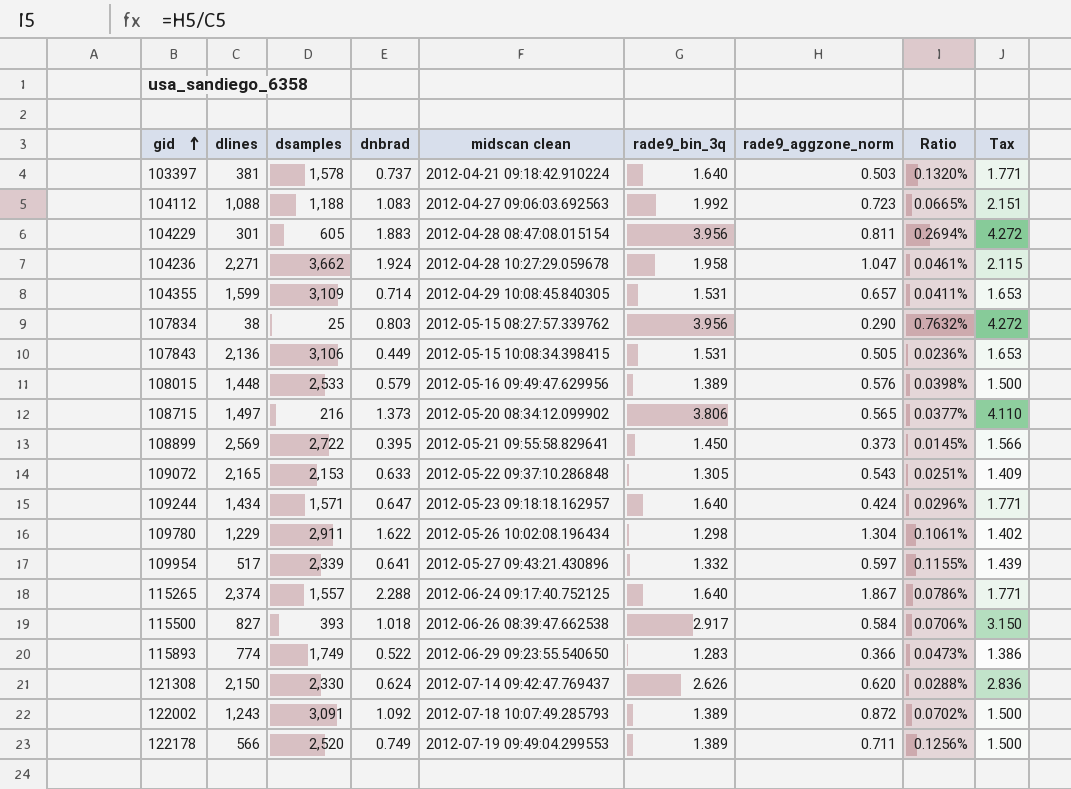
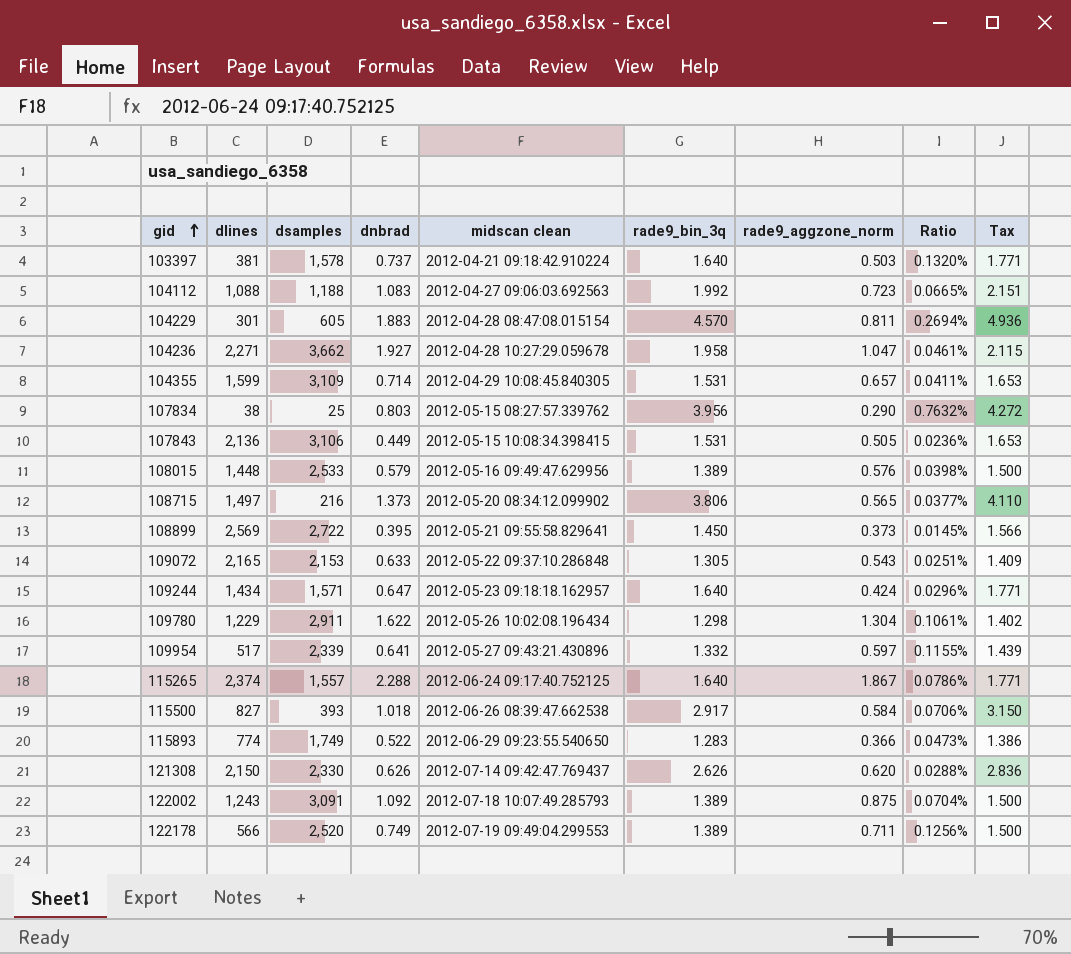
104229 | rade9_bin_3q: 3.956 -> 4.570
104229 | Tax: 4.272 -> 4.936
104236 | dnbrad: 1.924 -> 1.927
121308 | dnbrad: 0.624 -> 0.626
122002 | rade9_aggzone_norm: 0.872 -> 0.875
122002 | Ratio: 0.0702% -> 0.0704%

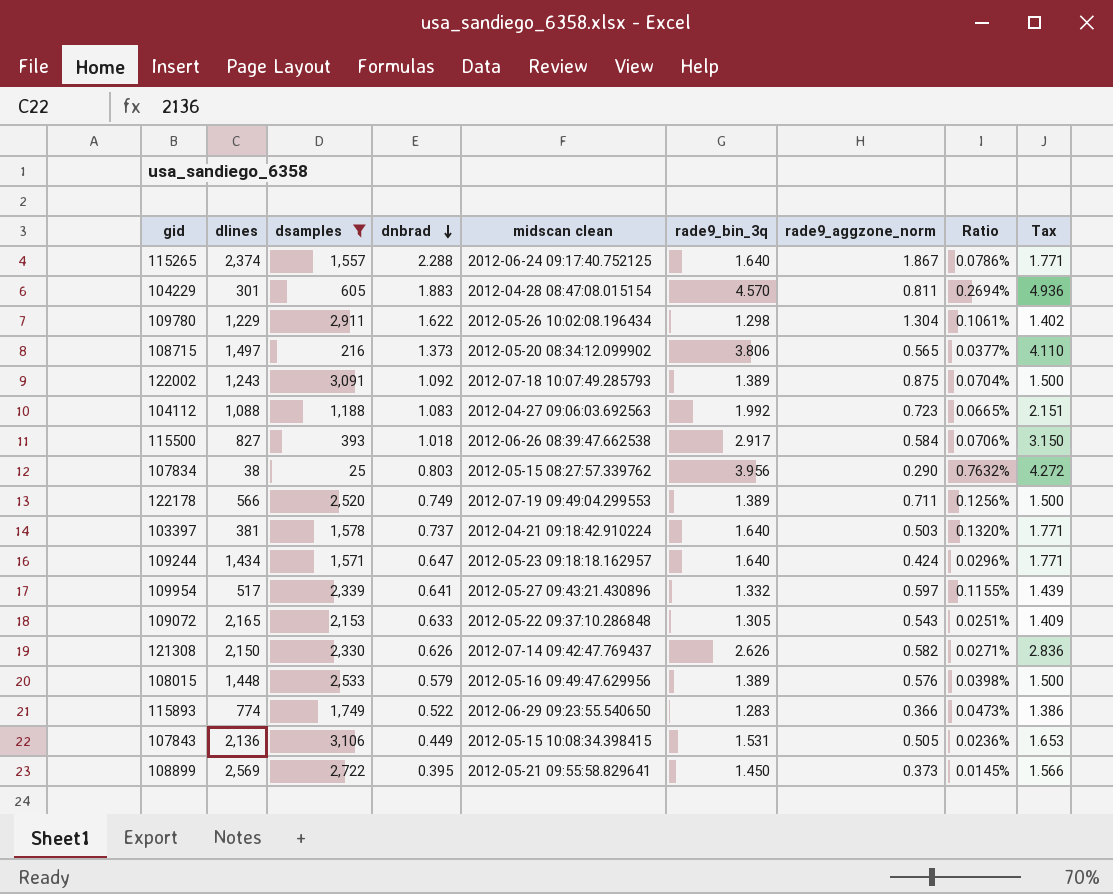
filter: none -> dsamples <= 3,106
row order: gid ascending -> dnbrad descending
121308 | rade9_aggzone_norm: 0.620 -> 0.582
121308 | Ratio: 0.0288% -> 0.0271%

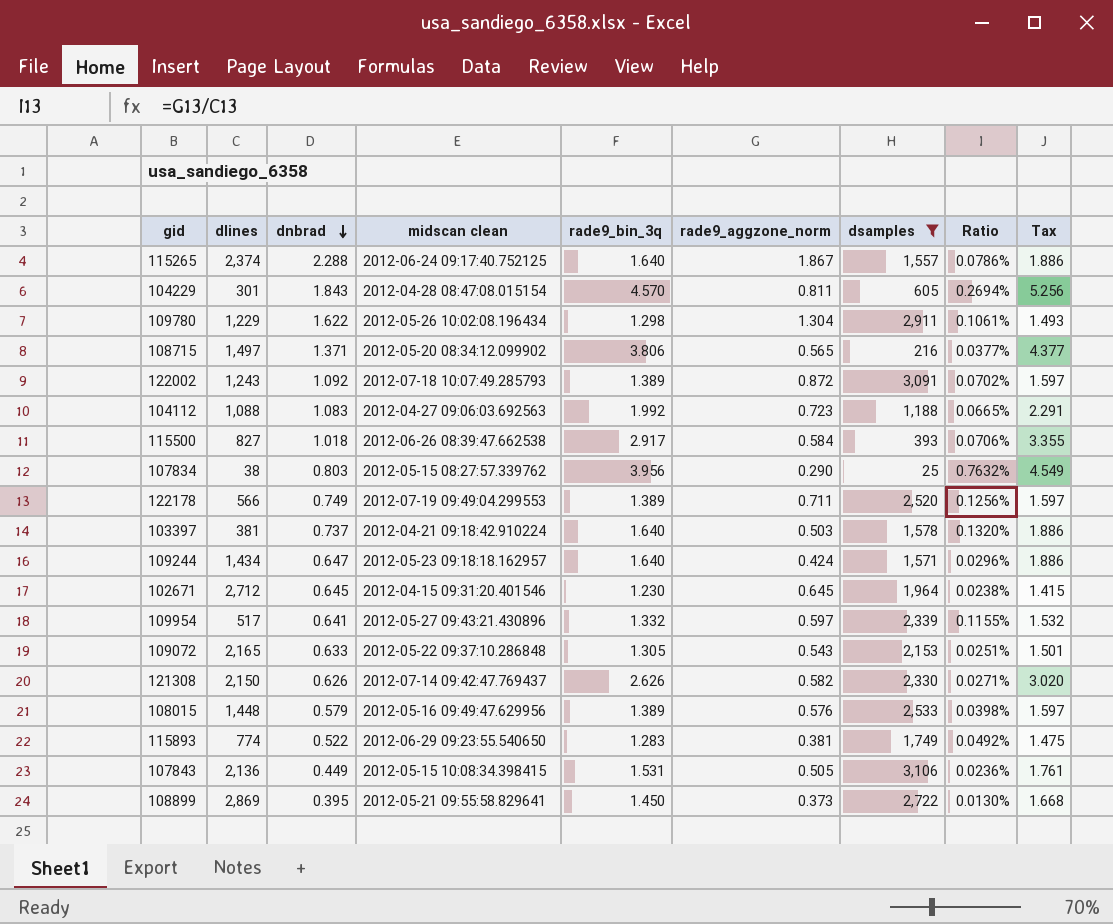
column dsamples | position: 3 -> 7
column Tax | formula: [rade9_bin_3q] * 1.08 -> [rade9_bin_3q] * 1.15
104229 | dnbrad: 1.883 -> 1.843
108715 | dnbrad: 1.373 -> 1.371
122002 | rade9_aggzone_norm: 0.875 -> 0.872
122002 | Ratio: 0.0704% -> 0.0702%
row 102671: none -> 2,712 | 0.645 | 2012-04-15 09:31:20.401546 | 1.230 | 0.645 | 1,964 | 0.0238% | 1.415
115893 | rade9_aggzone_norm: 0.366 -> 0.381
115893 | Ratio: 0.0473% -> 0.0492%
108899 | dlines: 2,569 -> 2,869
108899 | Ratio: 0.0145% -> 0.0130%

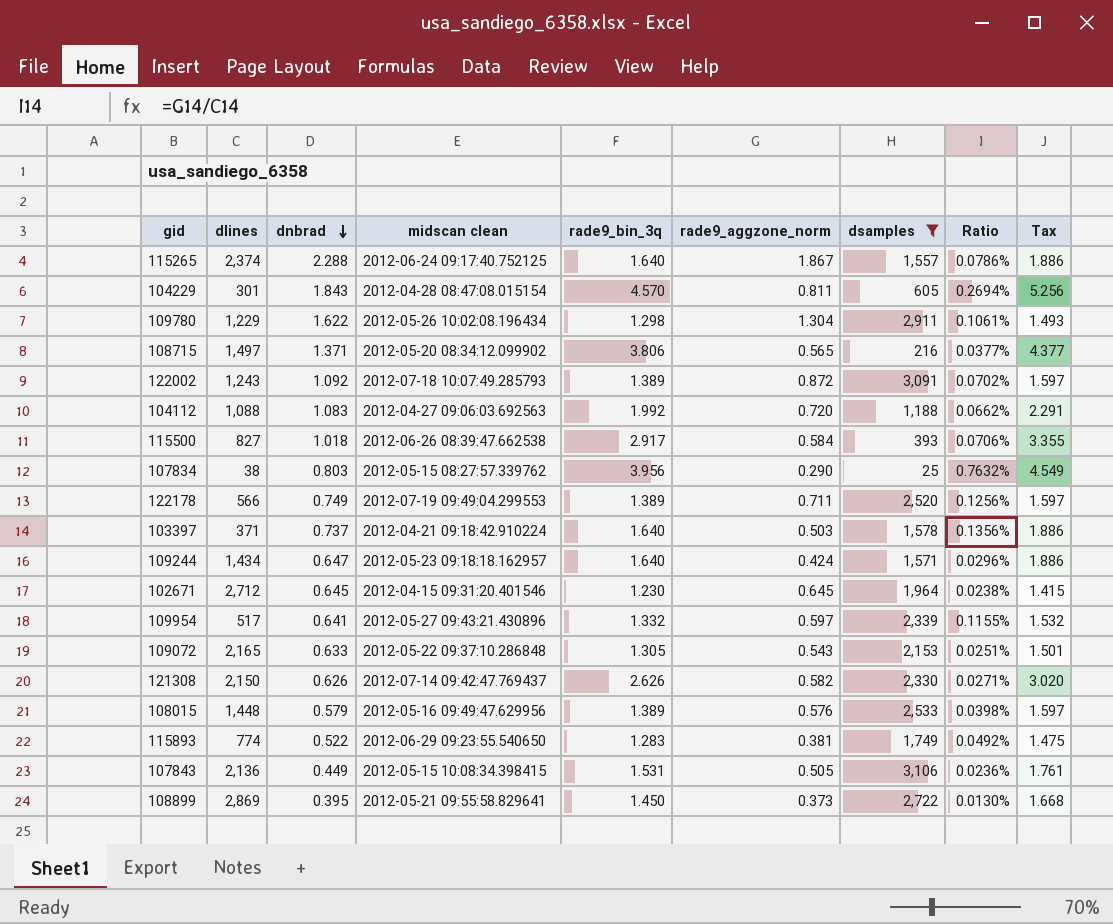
104112 | rade9_aggzone_norm: 0.723 -> 0.720
104112 | Ratio: 0.0665% -> 0.0662%
103397 | dlines: 381 -> 371
103397 | Ratio: 0.1320% -> 0.1356%

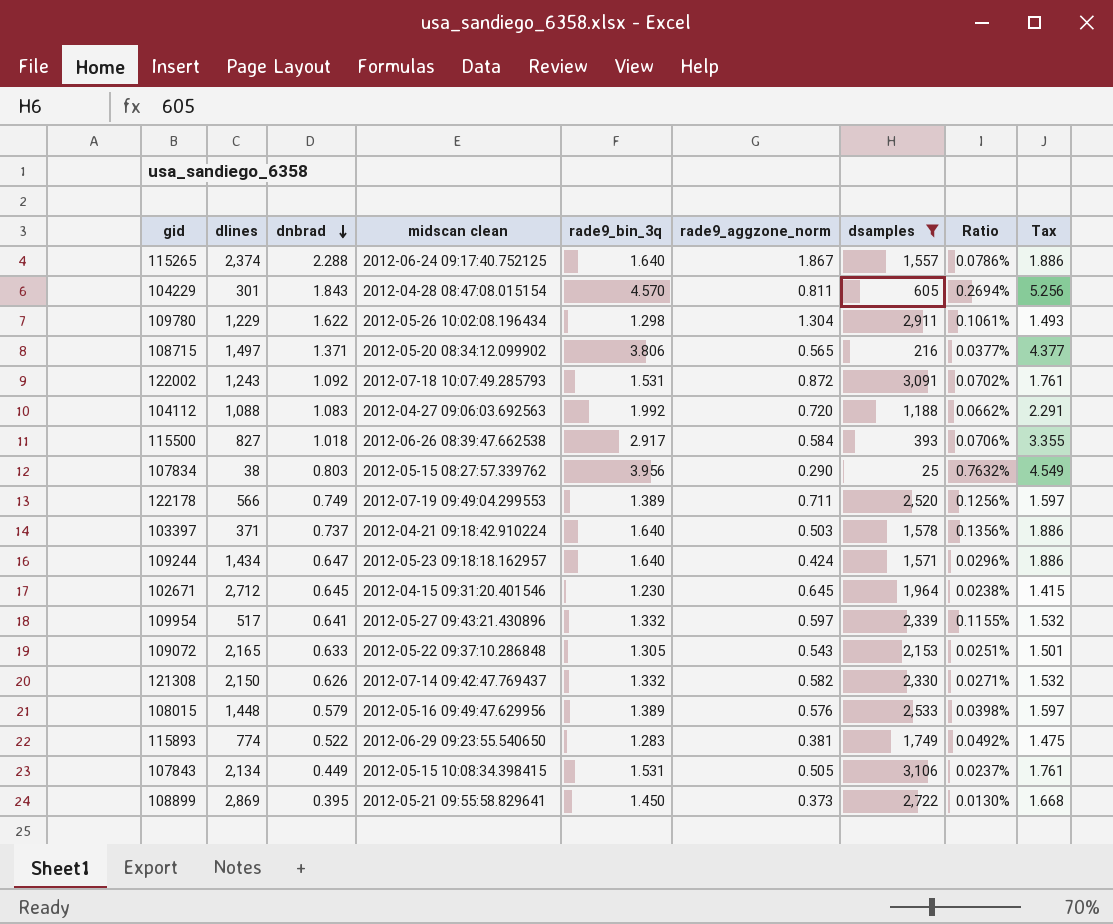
122002 | rade9_bin_3q: 1.389 -> 1.531
122002 | Tax: 1.597 -> 1.761
121308 | rade9_bin_3q: 2.626 -> 1.332
121308 | Tax: 3.020 -> 1.532
107843 | dlines: 2,136 -> 2,134
107843 | Ratio: 0.0236% -> 0.0237%

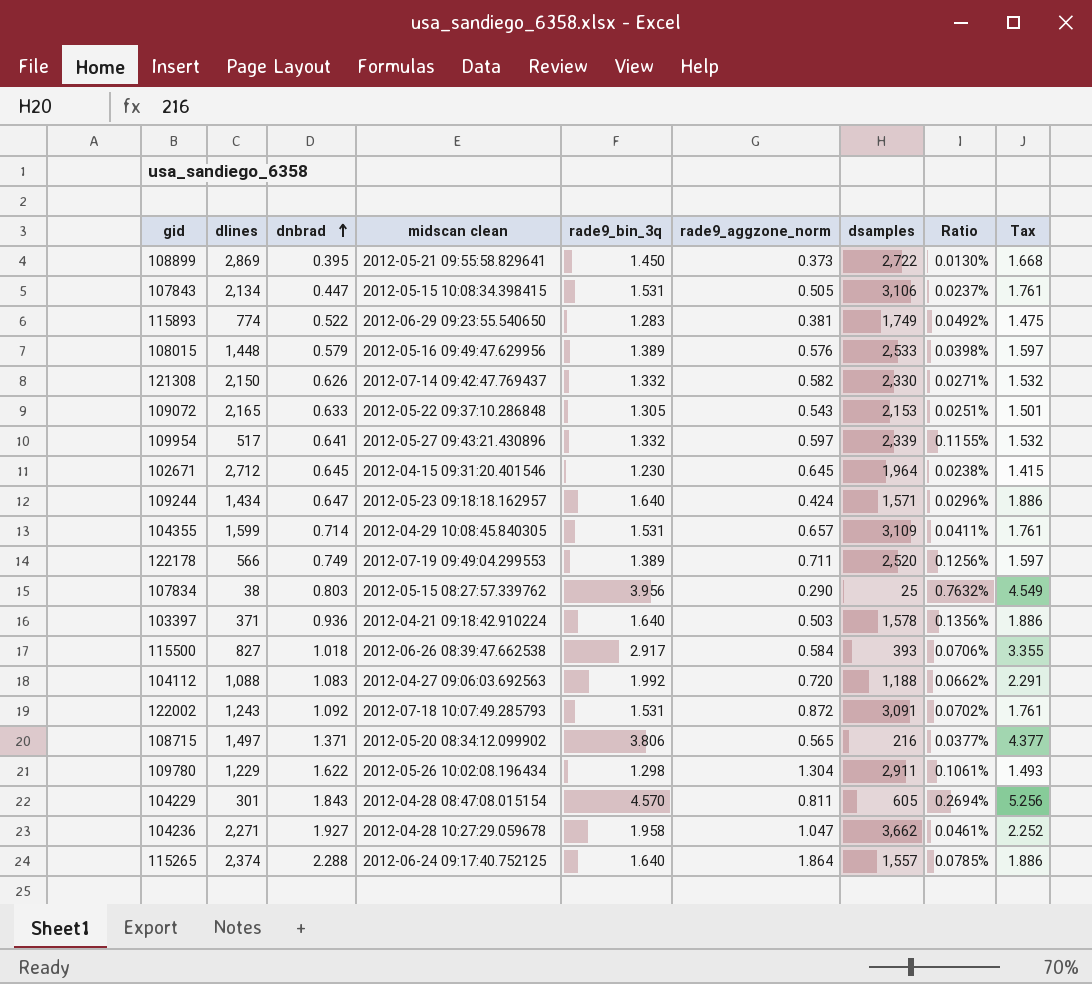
filter: dsamples <= 3,106 -> none
row order: dnbrad descending -> dnbrad ascending
107843 | dnbrad: 0.449 -> 0.447
103397 | dnbrad: 0.737 -> 0.936
115265 | rade9_aggzone_norm: 1.867 -> 1.864
115265 | Ratio: 0.0786% -> 0.0785%

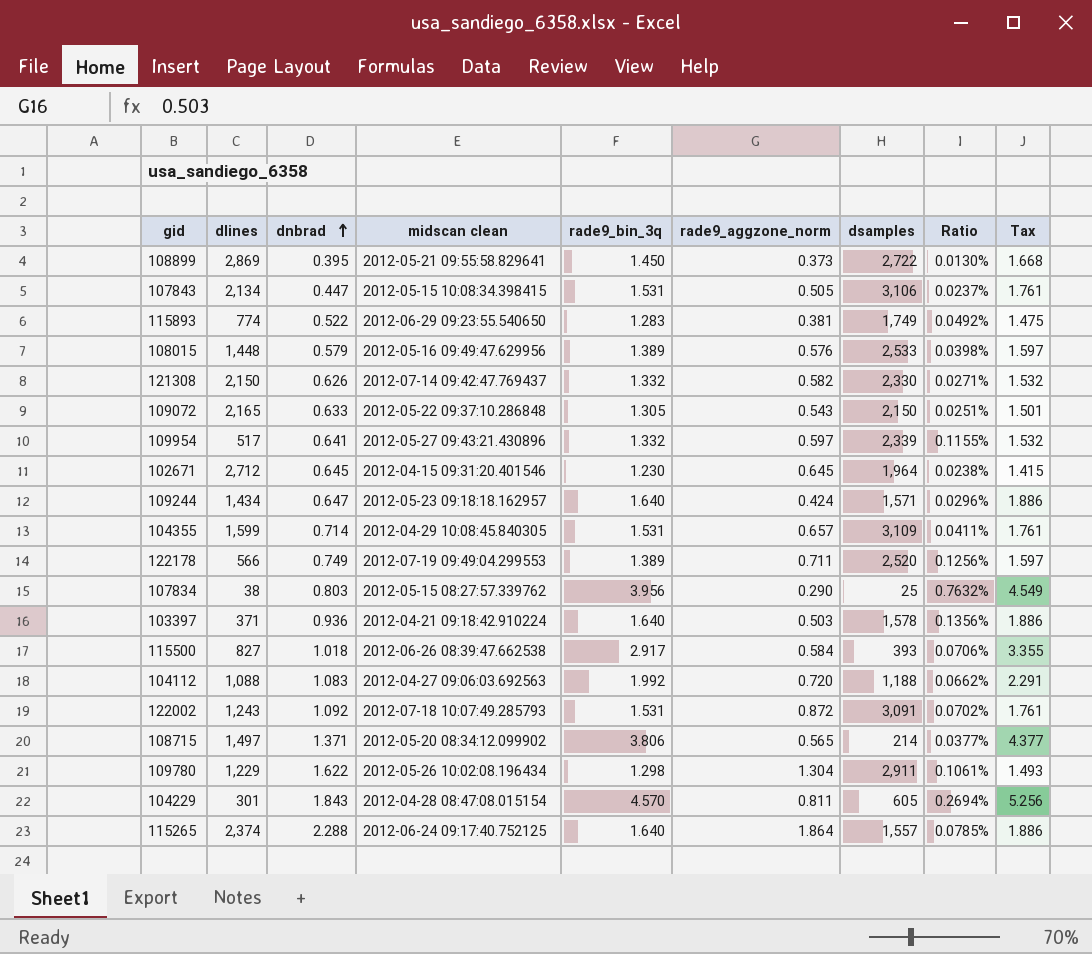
row 104236: 2,271 | 1.927 | 2012-04-28 10:27:29.059678 | 1.958 | 1.047 | 3,662 | 0.0461% | 2.252 -> none
109072 | dsamples: 2,153 -> 2,150
108715 | dsamples: 216 -> 214

